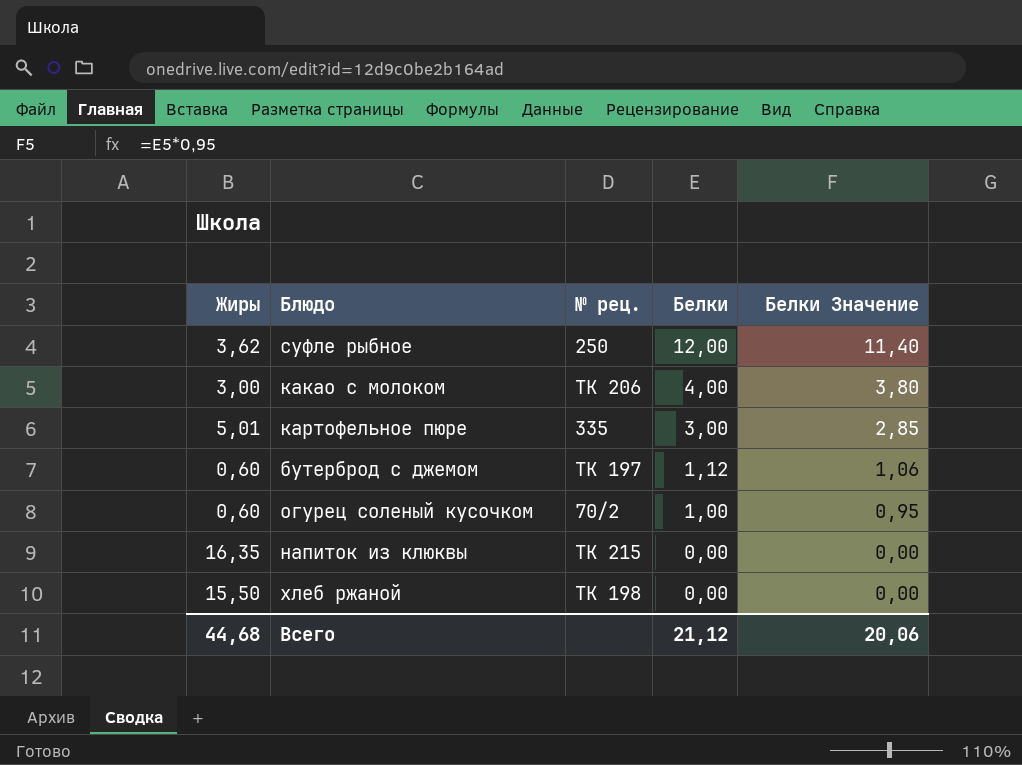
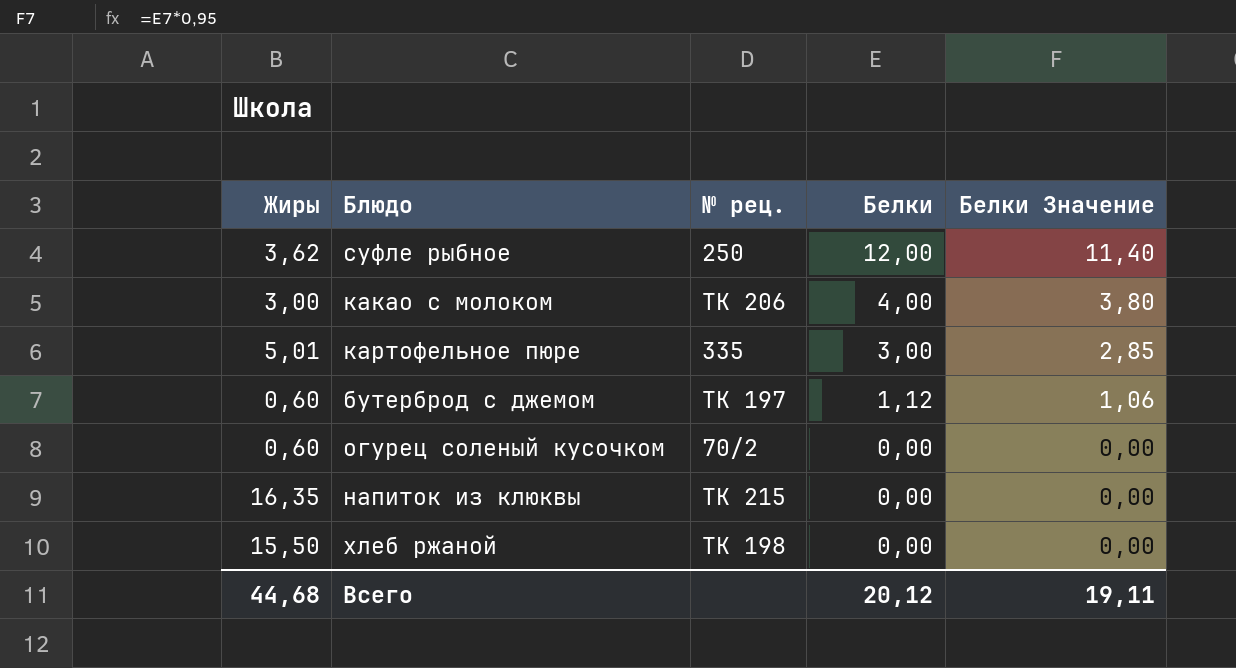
огурец соленый кусочком | Белки: 1,00 -> 0,00
огурец соленый кусочком | Белки Значение: 0,95 -> 0,00
Всего | Белки: 21,12 -> 20,12
Всего | Белки Значение: 20,06 -> 19,11

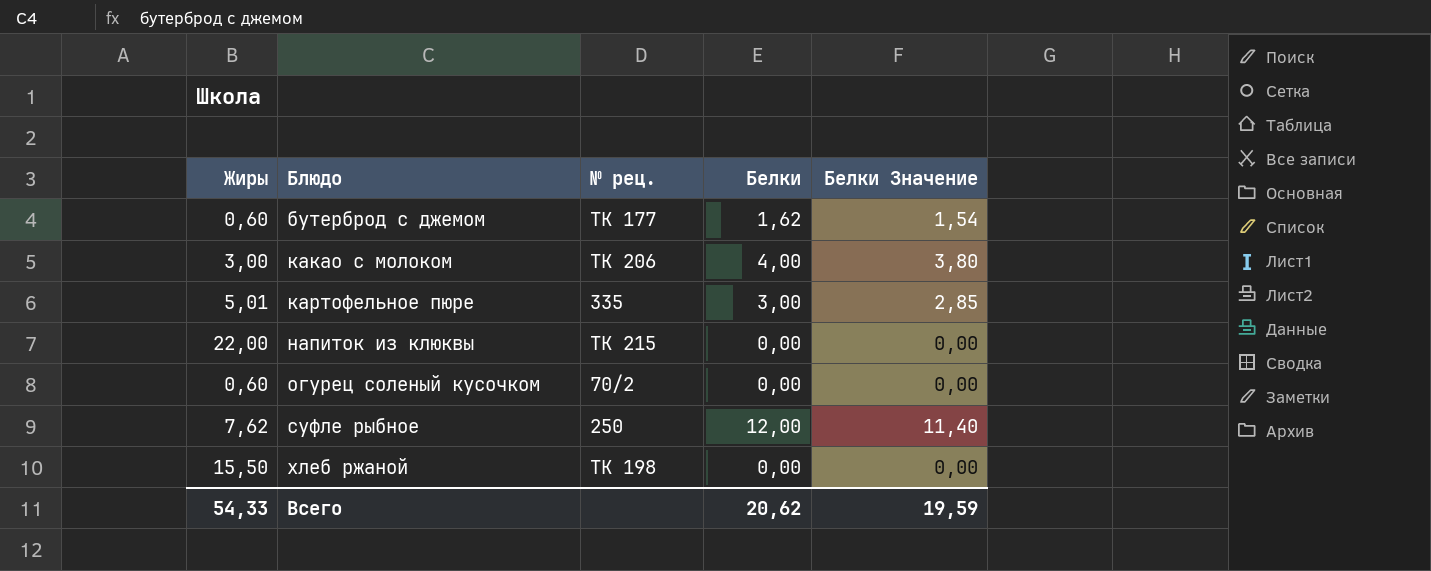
row order: Белки descending -> Блюдо ascending
бутерброд с джемом | № рец.: ТК 197 -> ТК 177
бутерброд с джемом | Белки: 1,12 -> 1,62
бутерброд с джемом | Белки Значение: 1,06 -> 1,54
напиток из клюквы | Жиры: 16,35 -> 22,00
суфле рыбное | Жиры: 3,62 -> 7,62
Всего | Жиры: 44,68 -> 54,33
Всего | Белки: 20,12 -> 20,62
Всего | Белки Значение: 19,11 -> 19,59

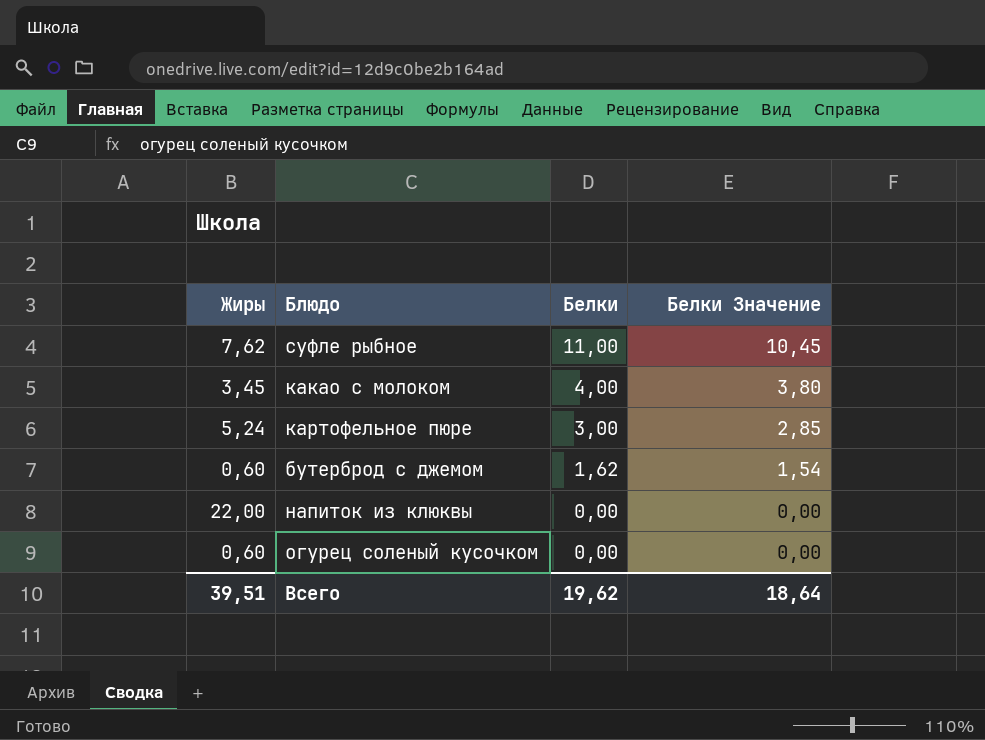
row order: Блюдо ascending -> Белки descending
column № рец. | position: 3 -> none
row хлеб ржаной: 15,50 | ТК 198 | 0,00 | 0,00 -> none
суфле рыбное | Белки: 12,00 -> 11,00
суфле рыбное | Белки Значение: 11,40 -> 10,45
какао с молоком | Жиры: 3,00 -> 3,45
картофельное пюре | Жиры: 5,01 -> 5,24
Всего | Жиры: 54,33 -> 39,51
Всего | Белки: 20,62 -> 19,62
Всего | Белки Значение: 19,59 -> 18,64

